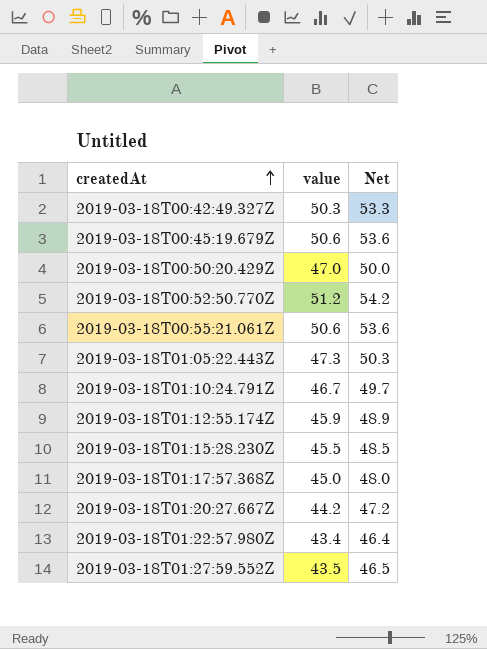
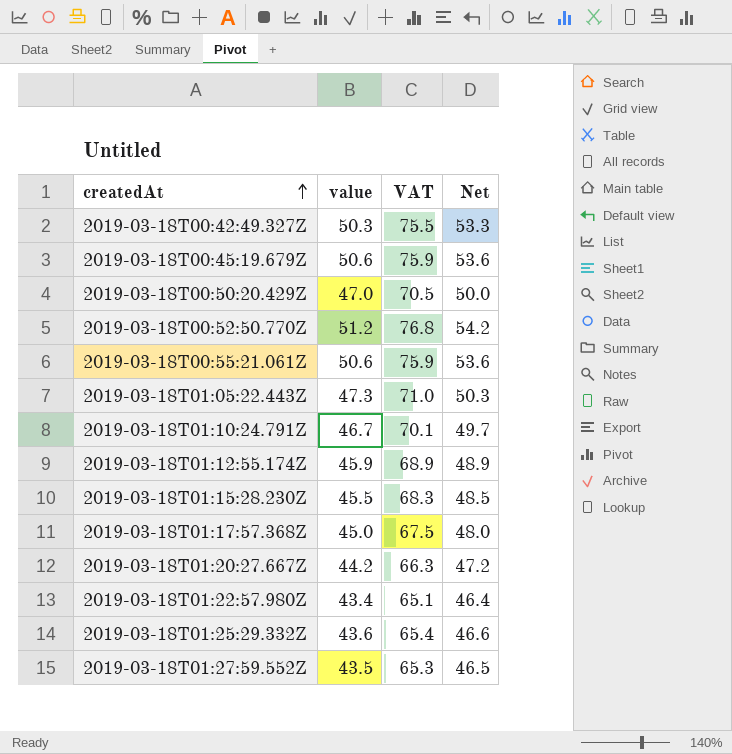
column VAT | formula: none -> [value] * 1.5
row 2019-03-18T01:25:29.332Z: none -> 43.6 | 65.4 | 46.6

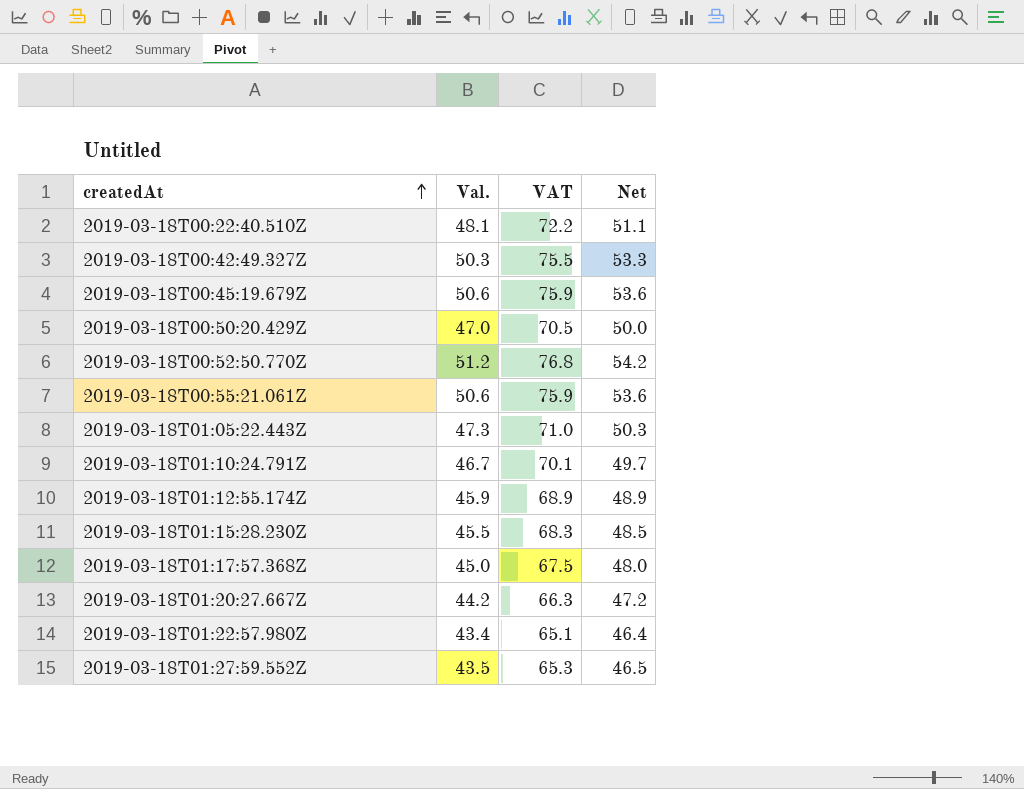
column name: value -> Val.
row 2019-03-18T01:25:29.332Z: 43.6 | 65.4 | 46.6 -> none
row 2019-03-18T00:22:40.510Z: none -> 48.1 | 72.2 | 51.1

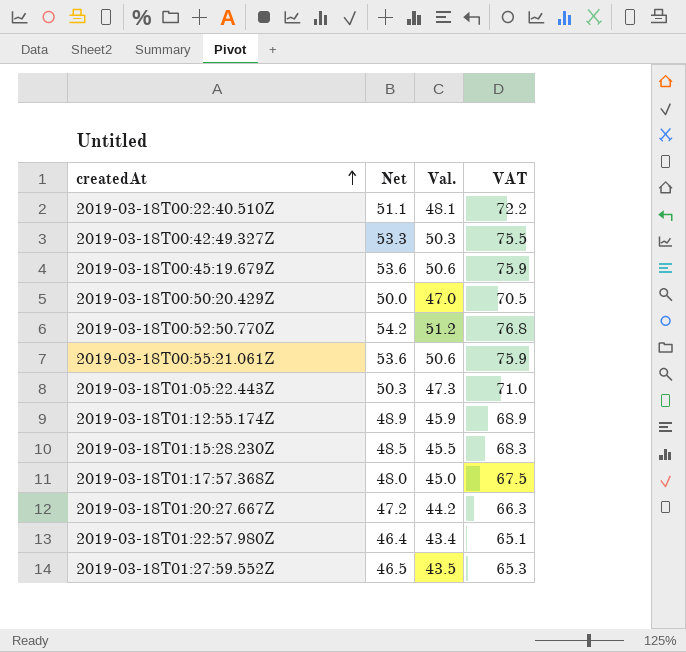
column Net | position: 4 -> 2
row 2019-03-18T01:10:24.791Z: 46.7 | 70.1 | 49.7 -> none

